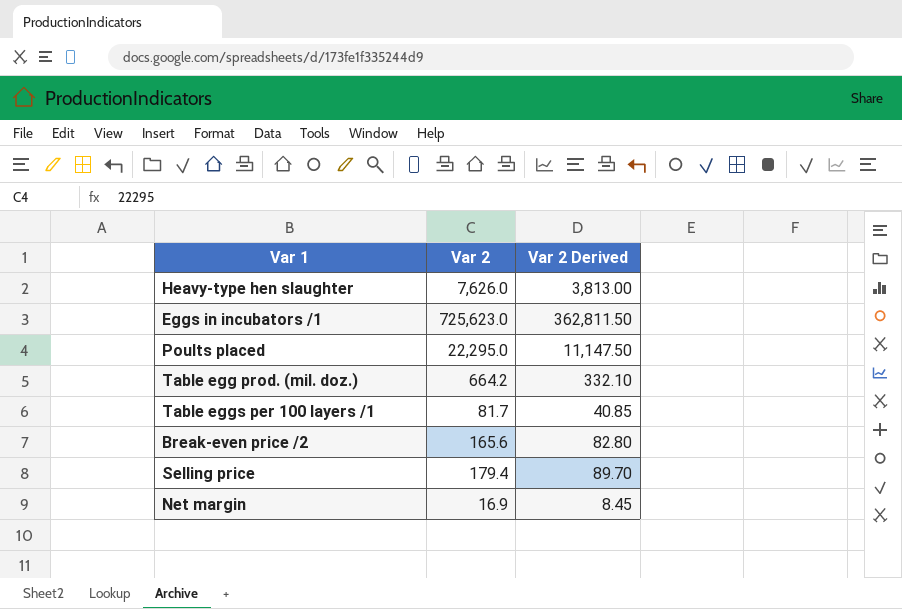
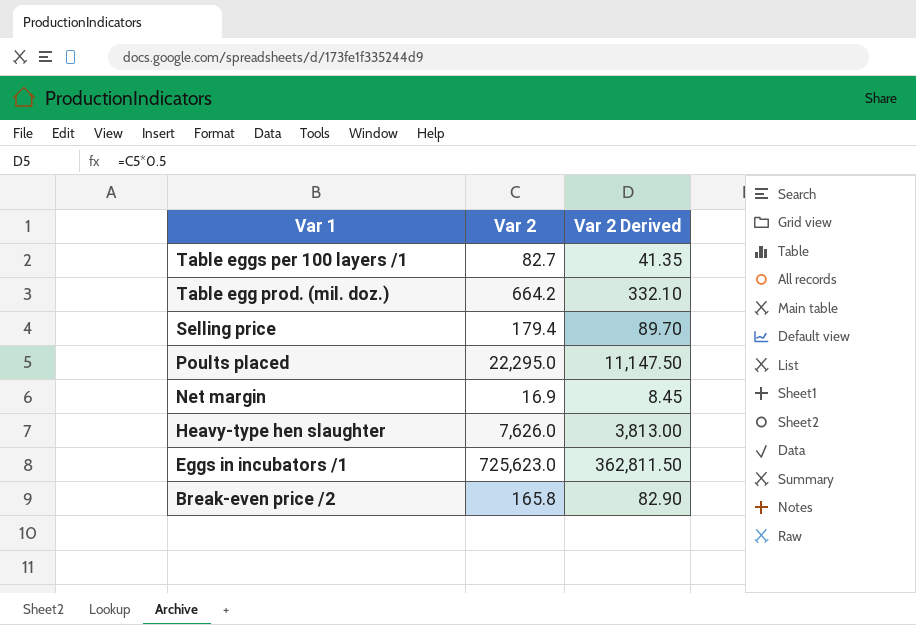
row order: none -> Var 1 descending
Table eggs per 100 layers /1 | Var 2: 81.7 -> 82.7
Table eggs per 100 layers /1 | Var 2 Derived: 40.85 -> 41.35
Break-even price /2 | Var 2: 165.6 -> 165.8
Break-even price /2 | Var 2 Derived: 82.80 -> 82.90

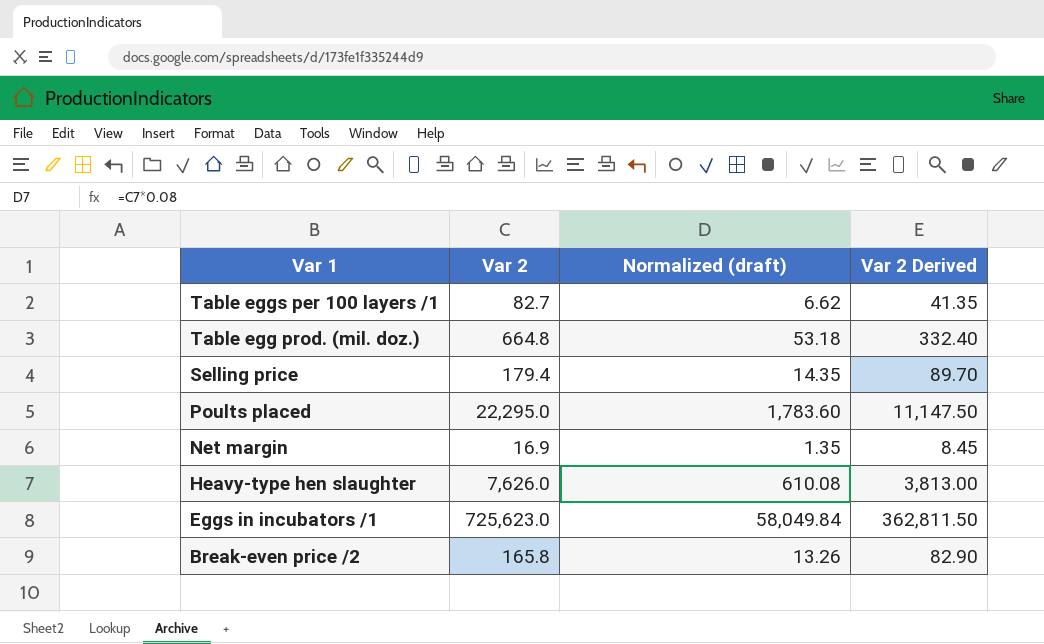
column Normalized (draft) | formula: none -> [Var 2] * 0.08
Table egg prod. (mil. doz.) | Var 2: 664.2 -> 664.8
Table egg prod. (mil. doz.) | Var 2 Derived: 332.10 -> 332.40

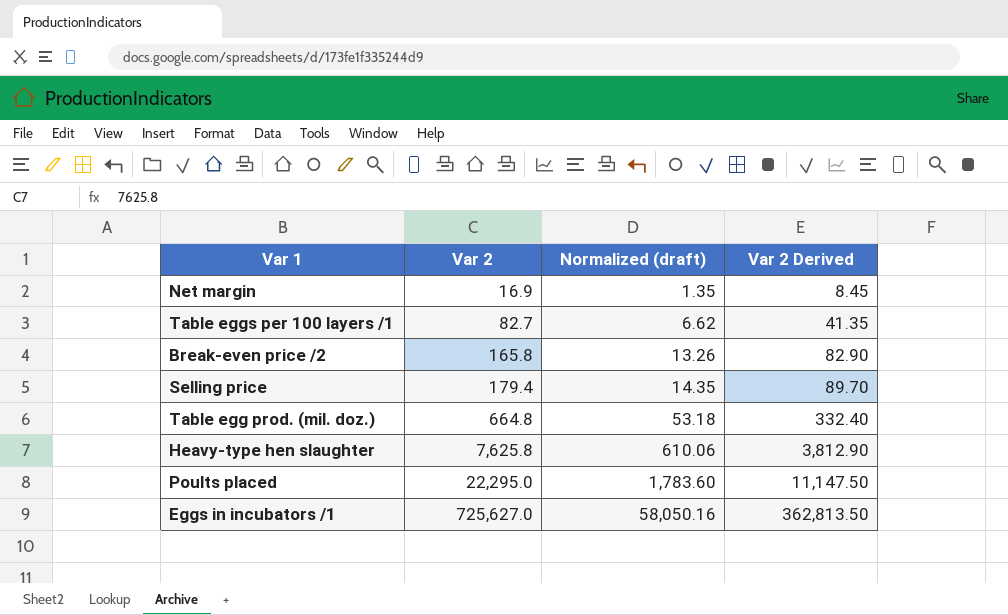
row order: Var 1 descending -> Var 2 ascending
Heavy-type hen slaughter | Var 2: 7,626.0 -> 7,625.8
Heavy-type hen slaughter | Normalized (draft): 610.08 -> 610.06
Heavy-type hen slaughter | Var 2 Derived: 3,813.00 -> 3,812.90
Eggs in incubators /1 | Var 2: 725,623.0 -> 725,627.0
Eggs in incubators /1 | Normalized (draft): 58,049.84 -> 58,050.16
Eggs in incubators /1 | Var 2 Derived: 362,811.50 -> 362,813.50

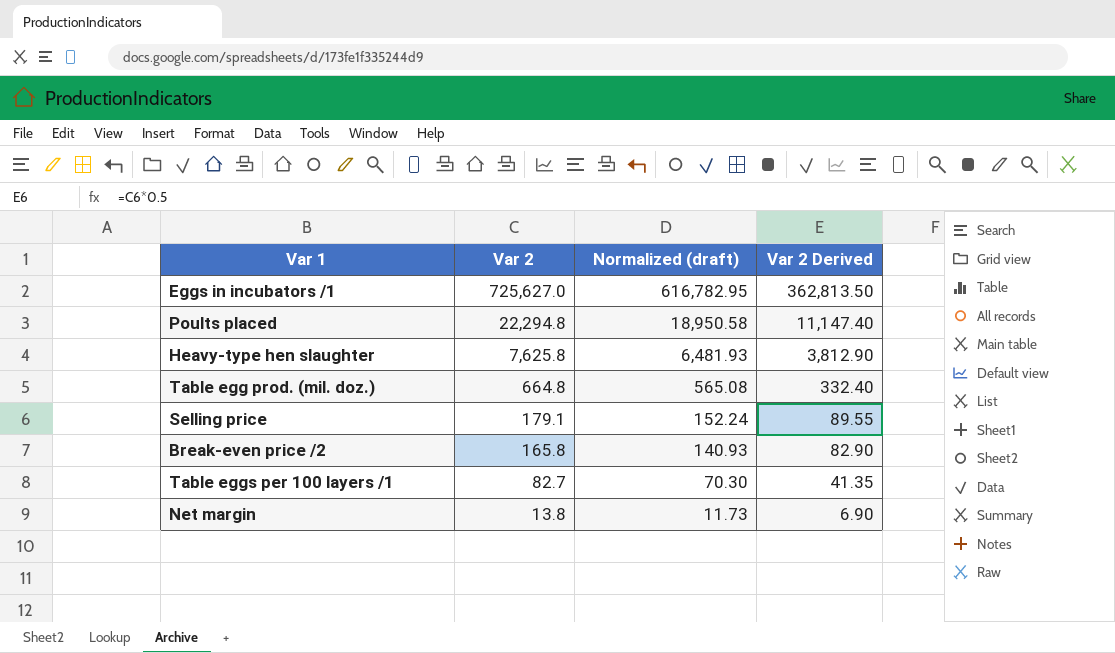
row order: Var 2 ascending -> Var 2 descending
column Normalized (draft) | formula: [Var 2] * 0.08 -> [Var 2] * 0.85
Poults placed | Var 2: 22,295.0 -> 22,294.8
Poults placed | Var 2 Derived: 11,147.50 -> 11,147.40
Selling price | Var 2: 179.4 -> 179.1
Selling price | Var 2 Derived: 89.70 -> 89.55
Net margin | Var 2: 16.9 -> 13.8
Net margin | Var 2 Derived: 8.45 -> 6.90

